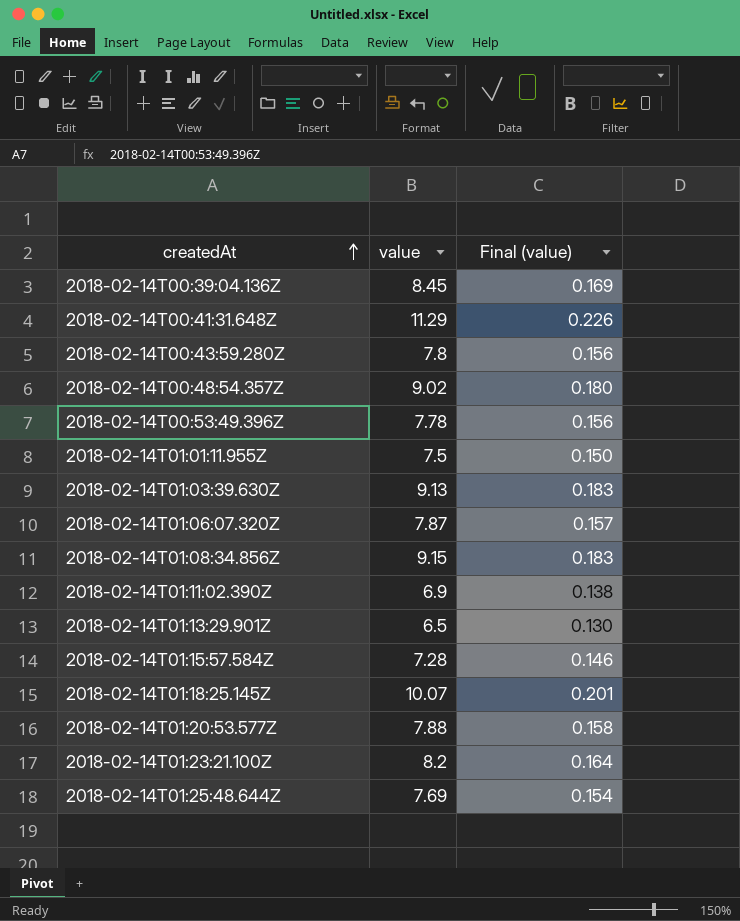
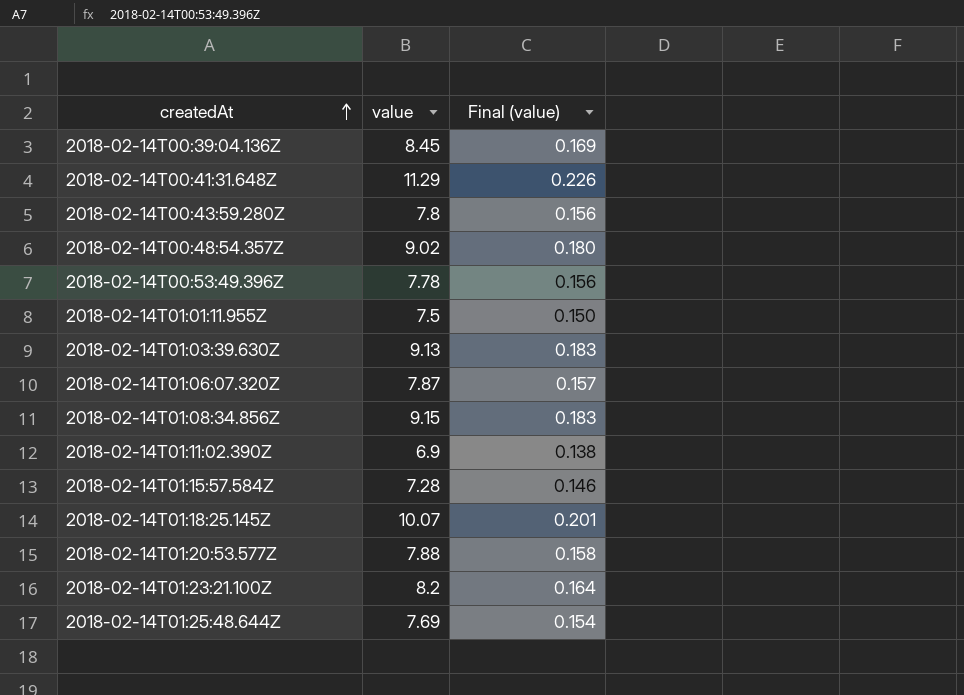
row 2018-02-14T01:13:29.901Z: 6.5 | 0.130 -> none

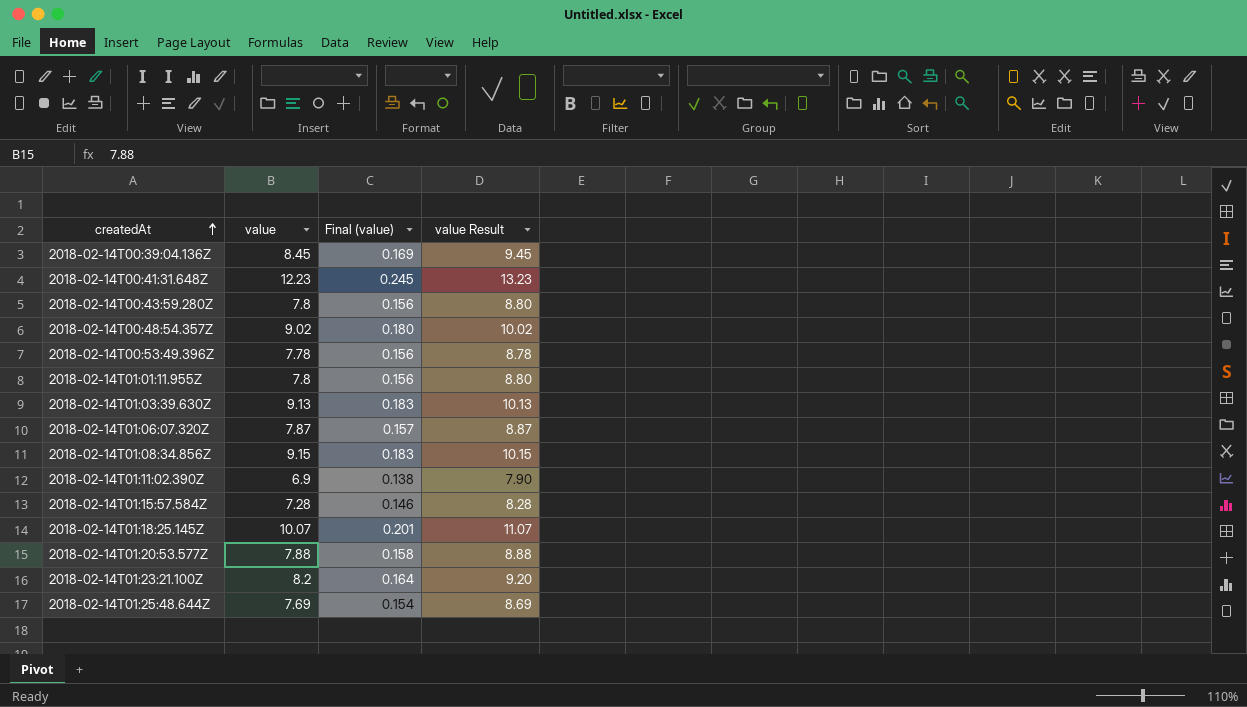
column value Result | formula: none -> [value] + 1
2018-02-14T00:41:31.648Z | value: 11.29 -> 12.23
2018-02-14T00:41:31.648Z | Final (value): 0.226 -> 0.245
2018-02-14T01:01:11.955Z | value: 7.5 -> 7.8
2018-02-14T01:01:11.955Z | Final (value): 0.150 -> 0.156

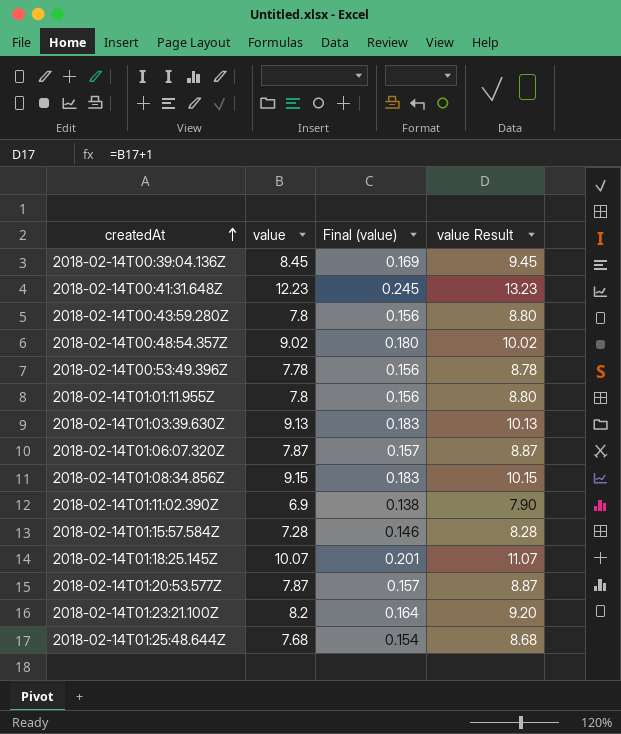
2018-02-14T01:20:53.577Z | value: 7.88 -> 7.87
2018-02-14T01:20:53.577Z | Final (value): 0.158 -> 0.157
2018-02-14T01:20:53.577Z | value Result: 8.88 -> 8.87
2018-02-14T01:25:48.644Z | value: 7.69 -> 7.68
2018-02-14T01:25:48.644Z | value Result: 8.69 -> 8.68

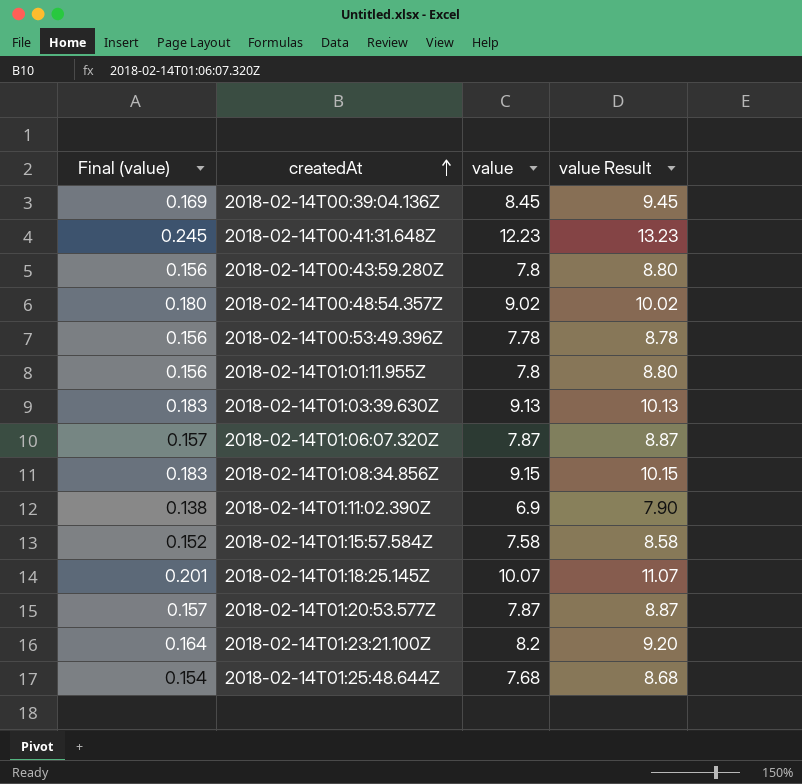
column Final (value) | position: 3 -> 1
2018-02-14T01:15:57.584Z | Final (value): 0.146 -> 0.152
2018-02-14T01:15:57.584Z | value: 7.28 -> 7.58
2018-02-14T01:15:57.584Z | value Result: 8.28 -> 8.58

